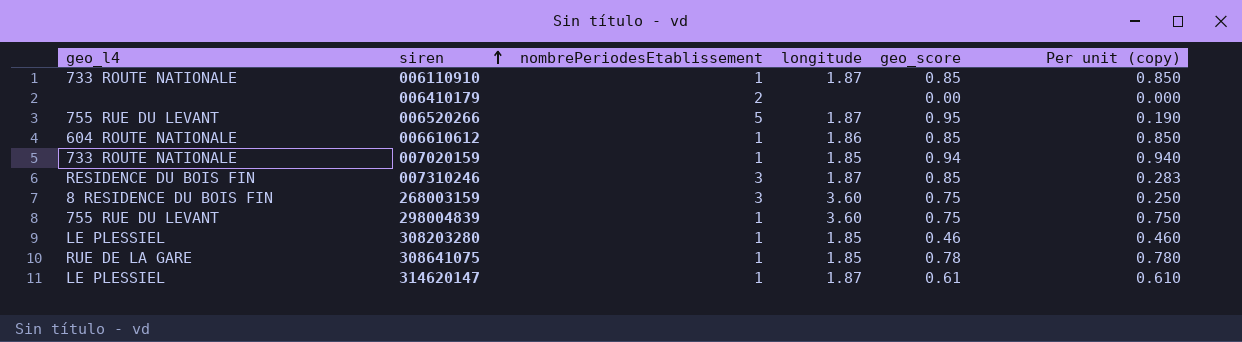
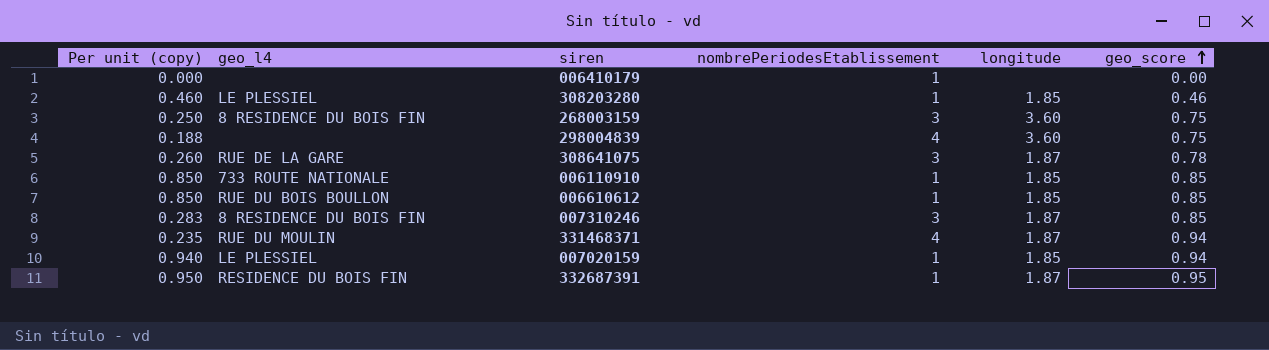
row order: siren ascending -> geo_score ascending
column Per unit (copy) | position: 6 -> 1
row 006520266: 755 RUE DU LEVANT | 5 | 1.87 | 0.95 | 0.190 -> none
row 314620147: LE PLESSIEL | 1 | 1.87 | 0.61 | 0.610 -> none
006410179 | nombrePeriodesEtablissement: 2 -> 1
298004839 | Per unit (copy): 0.750 -> 0.188
298004839 | geo_l4: 755 RUE DU LEVANT -> none
298004839 | nombrePeriodesEtablissement: 1 -> 4
308641075 | Per unit (copy): 0.780 -> 0.260
308641075 | nombrePeriodesEtablissement: 1 -> 3
308641075 | longitude: 1.85 -> 1.87
006110910 | longitude: 1.87 -> 1.85
006610612 | geo_l4: 604 ROUTE NATIONALE -> RUE DU BOIS BOULLON
006610612 | longitude: 1.86 -> 1.85
007310246 | geo_l4: RESIDENCE DU BOIS FIN -> 8 RESIDENCE DU BOIS FIN
row 331468371: none -> 0.235 | RUE DU MOULIN | 4 | 1.87 | 0.94
007020159 | geo_l4: 733 ROUTE NATIONALE -> LE PLESSIEL
row 332687391: none -> 0.950 | RESIDENCE DU BOIS FIN | 1 | 1.87 | 0.95

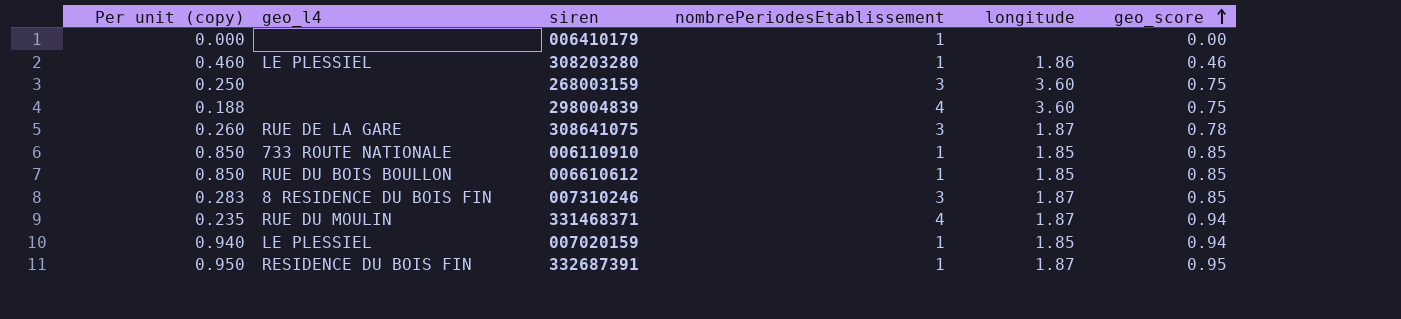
308203280 | longitude: 1.85 -> 1.86
268003159 | geo_l4: 8 RESIDENCE DU BOIS FIN -> none

